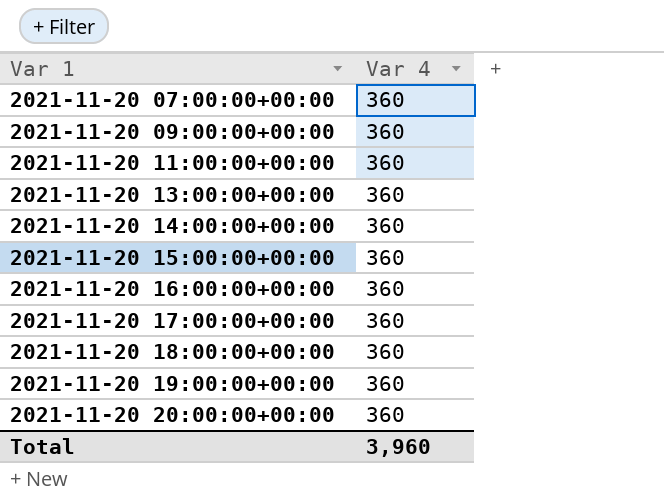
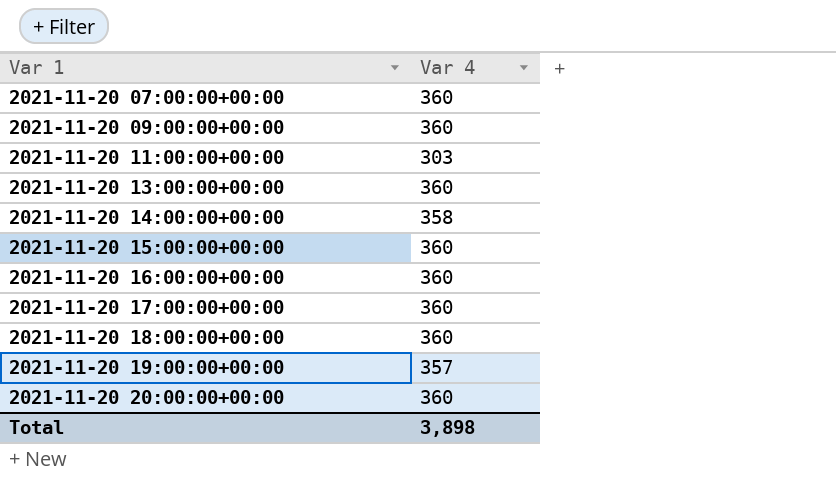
2021-11-20 11:00:00+00:00 | Var 4: 360 -> 303
2021-11-20 14:00:00+00:00 | Var 4: 360 -> 358
2021-11-20 19:00:00+00:00 | Var 4: 360 -> 357
Total | Var 4: 3,960 -> 3,898

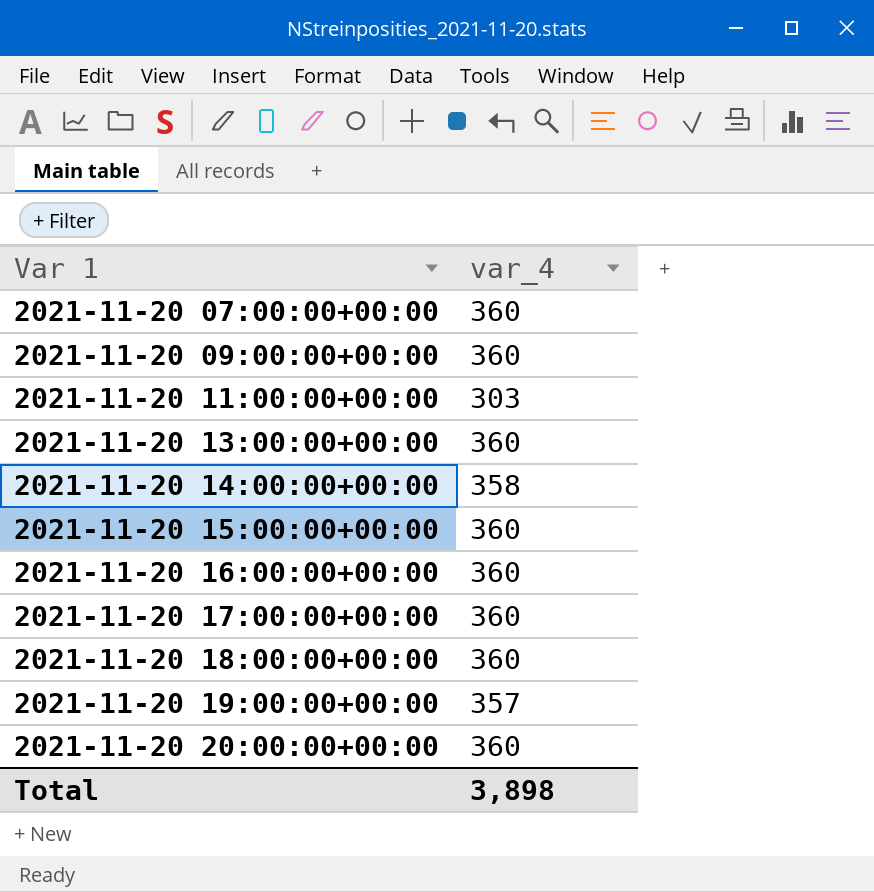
column name: Var 4 -> var_4

